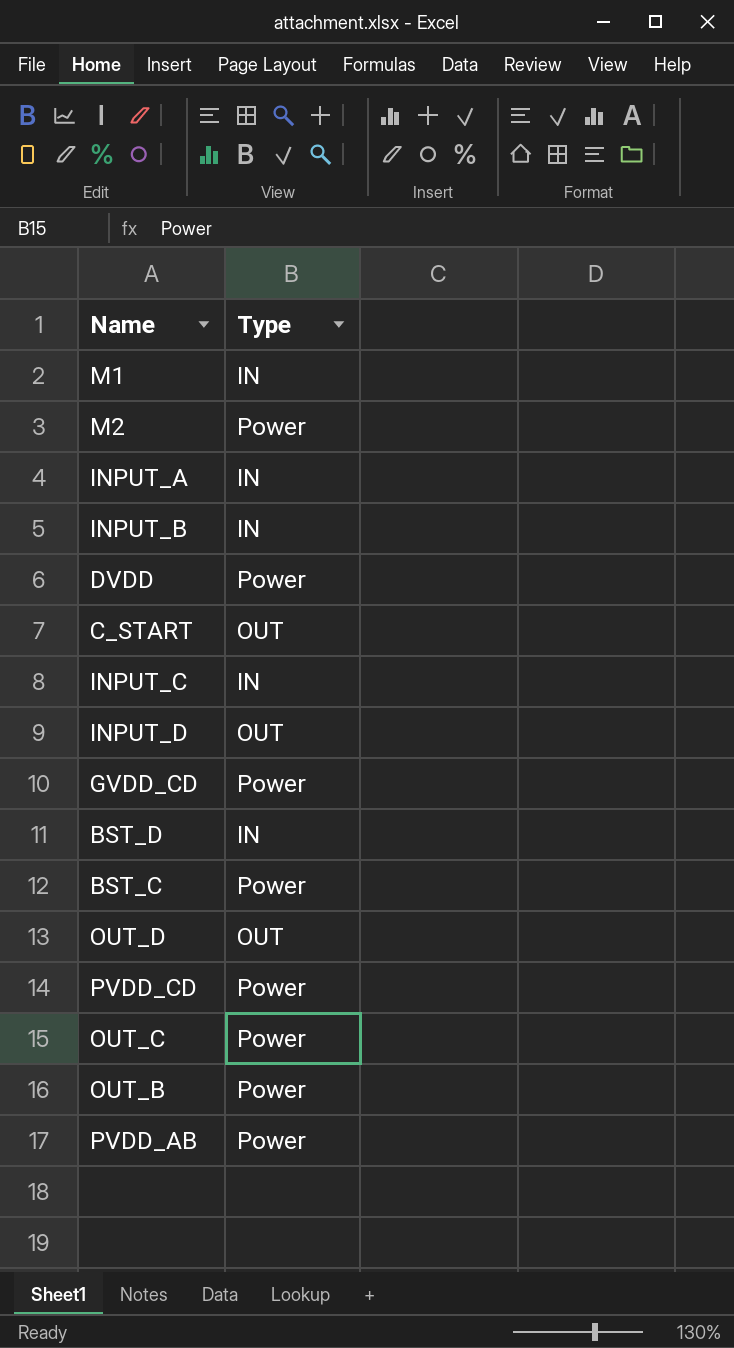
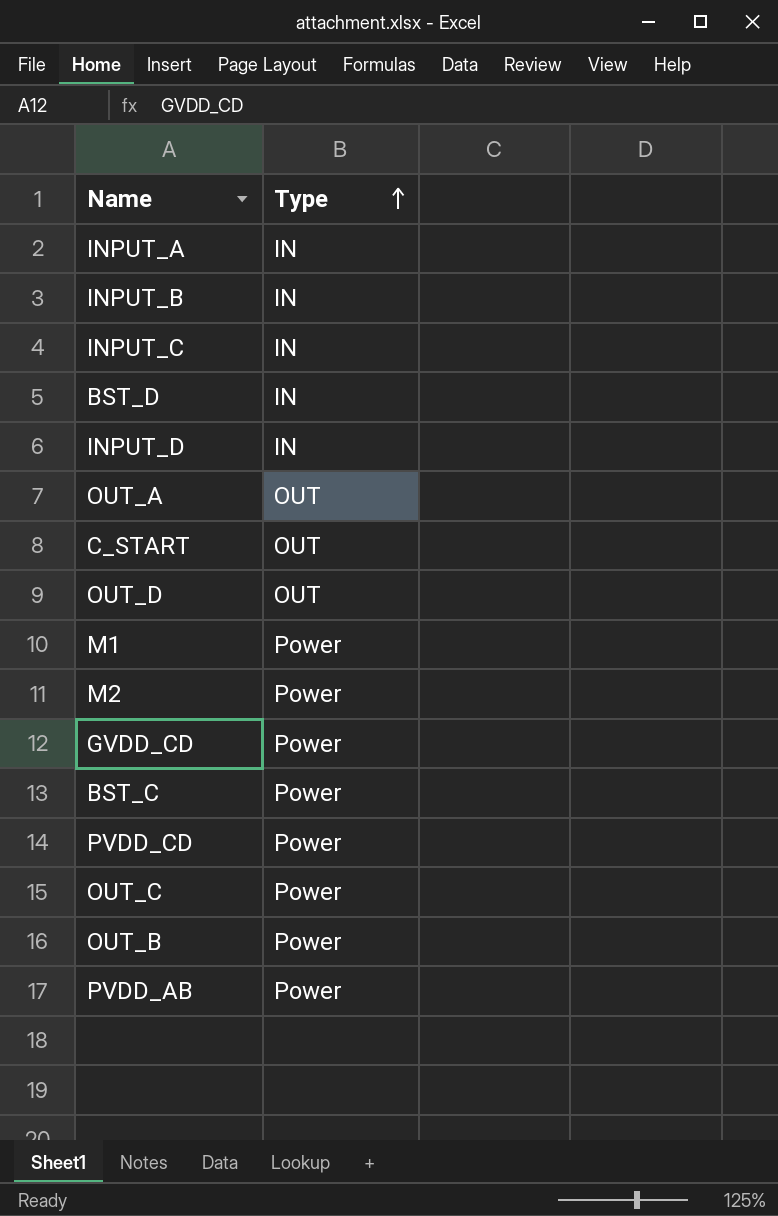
row order: none -> Type ascending
row DVDD: Power -> none
INPUT_D | Type: OUT -> IN
row OUT_A: none -> OUT
M1 | Type: IN -> Power

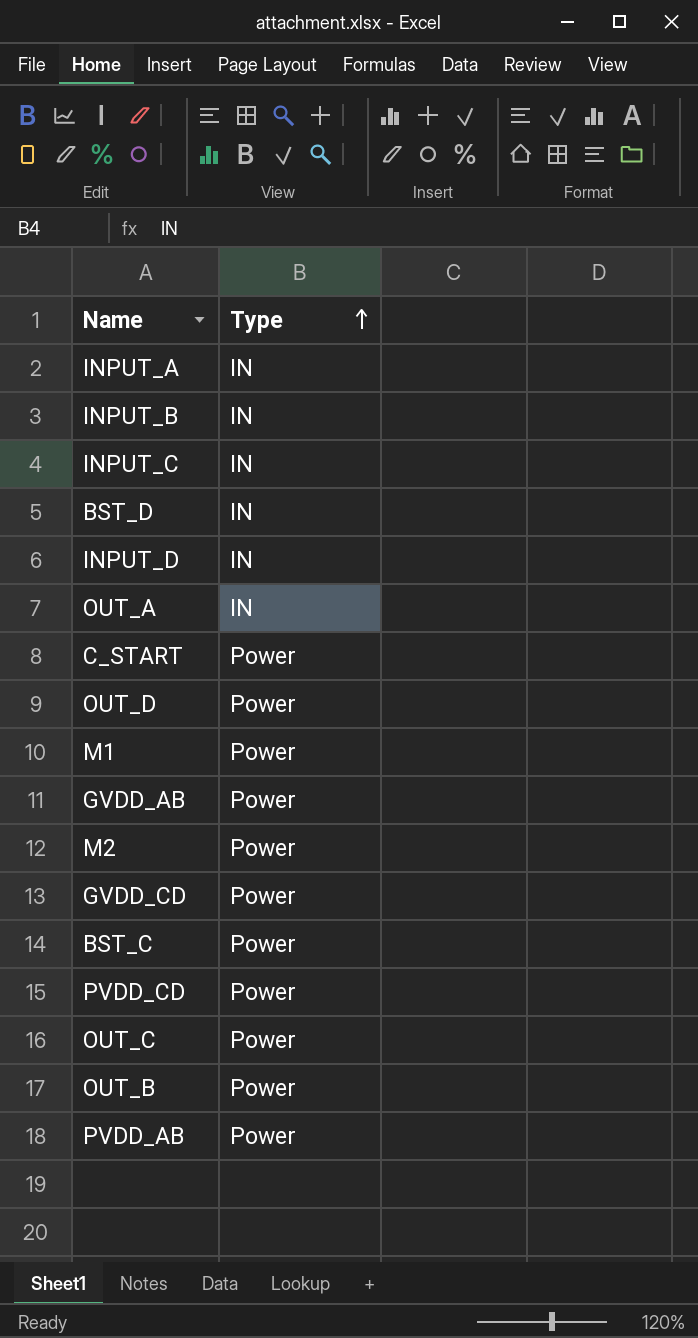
OUT_A | Type: OUT -> IN
C_START | Type: OUT -> Power
OUT_D | Type: OUT -> Power
row GVDD_AB: none -> Power

